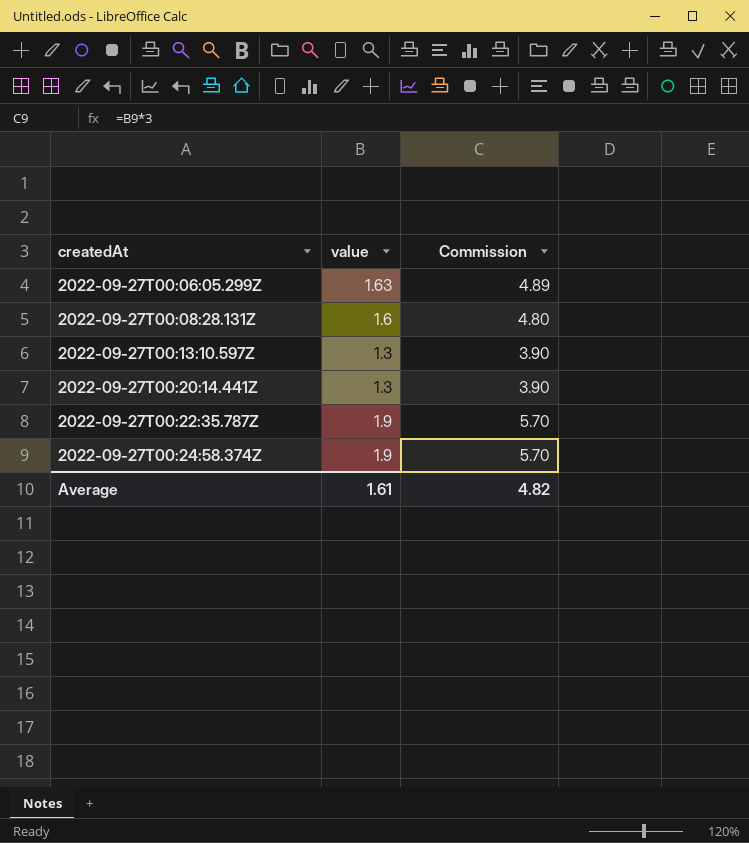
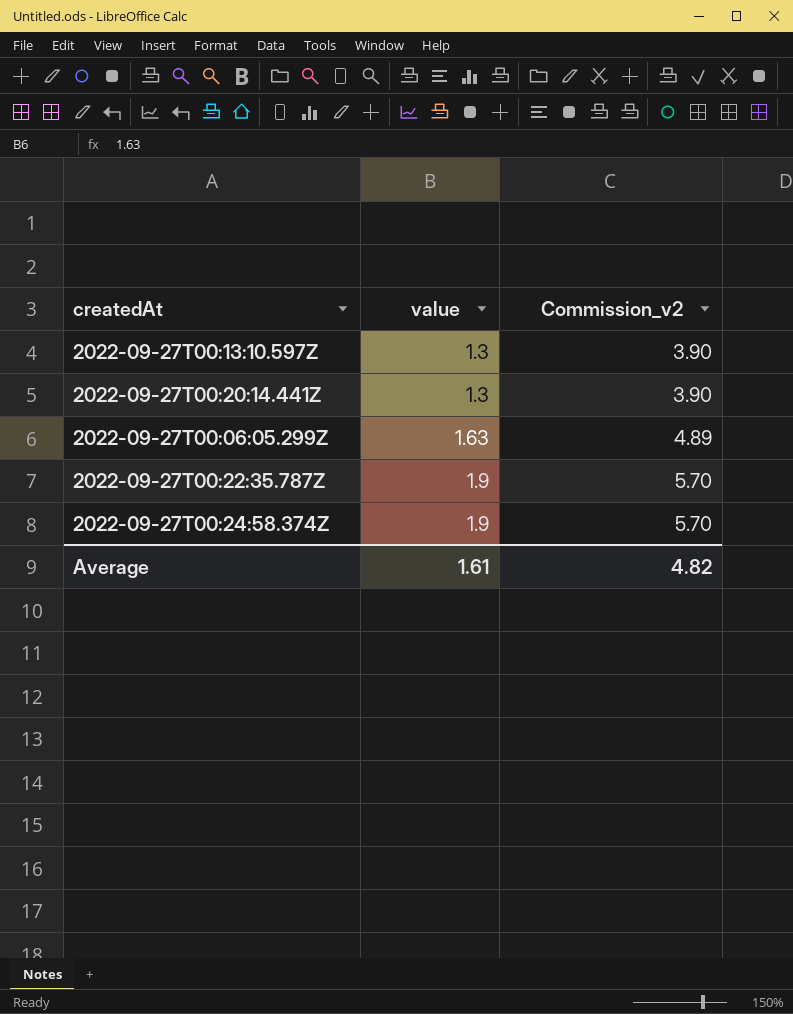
row order: createdAt ascending -> value ascending
column name: Commission -> Commission_v2
row 2022-09-27T00:08:28.131Z: 1.6 | 4.80 -> none

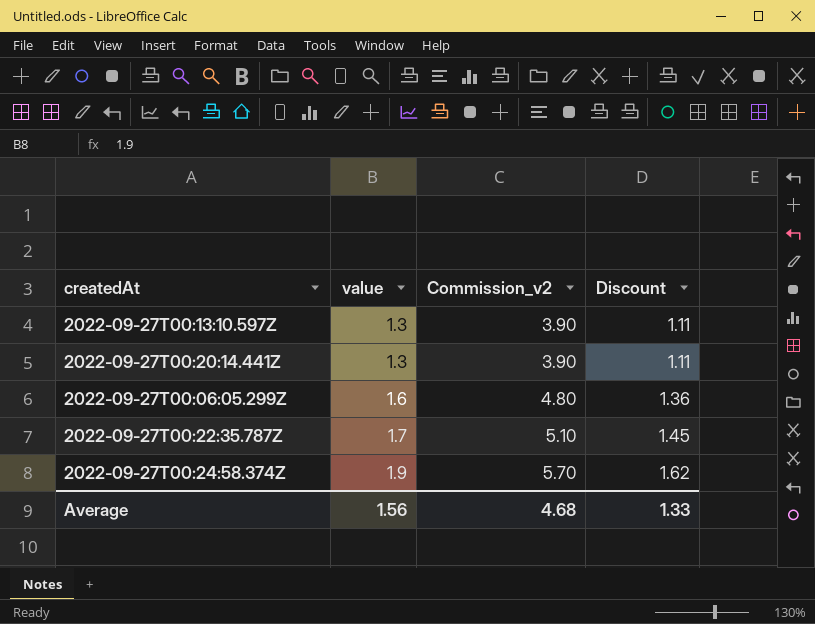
column Discount | formula: none -> [value] * 0.85
2022-09-27T00:06:05.299Z | value: 1.63 -> 1.6
2022-09-27T00:06:05.299Z | Commission_v2: 4.89 -> 4.80
2022-09-27T00:22:35.787Z | value: 1.9 -> 1.7
2022-09-27T00:22:35.787Z | Commission_v2: 5.70 -> 5.10
Average | value: 1.61 -> 1.56
Average | Commission_v2: 4.82 -> 4.68

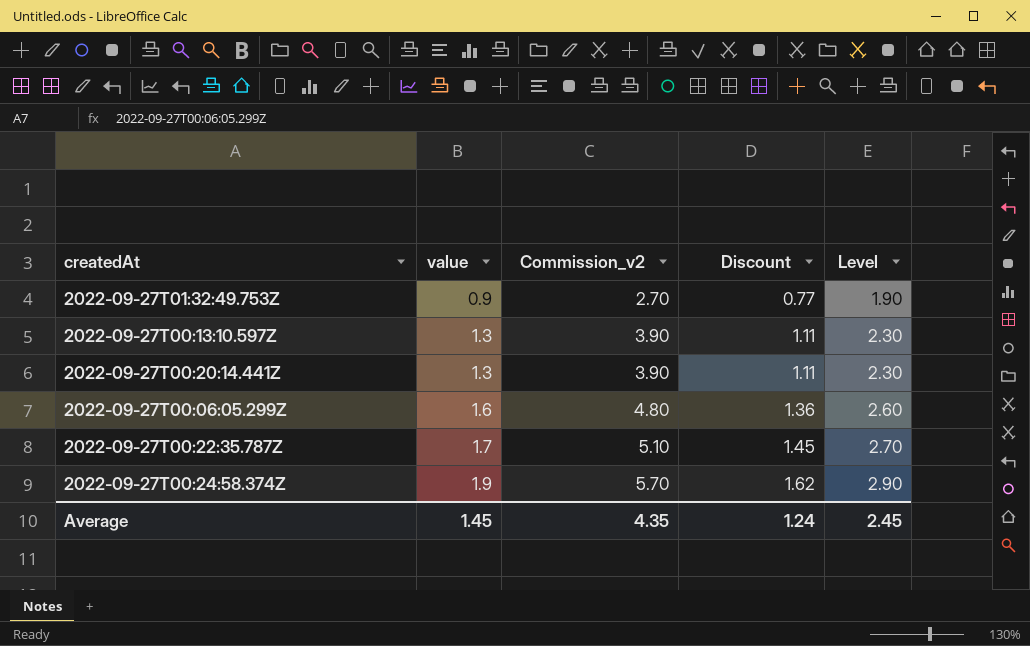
column Level | formula: none -> [value] + 1
row 2022-09-27T01:32:49.753Z: none -> 0.9 | 2.70 | 0.77 | 1.90
Average | value: 1.56 -> 1.45
Average | Commission_v2: 4.68 -> 4.35
Average | Discount: 1.33 -> 1.24

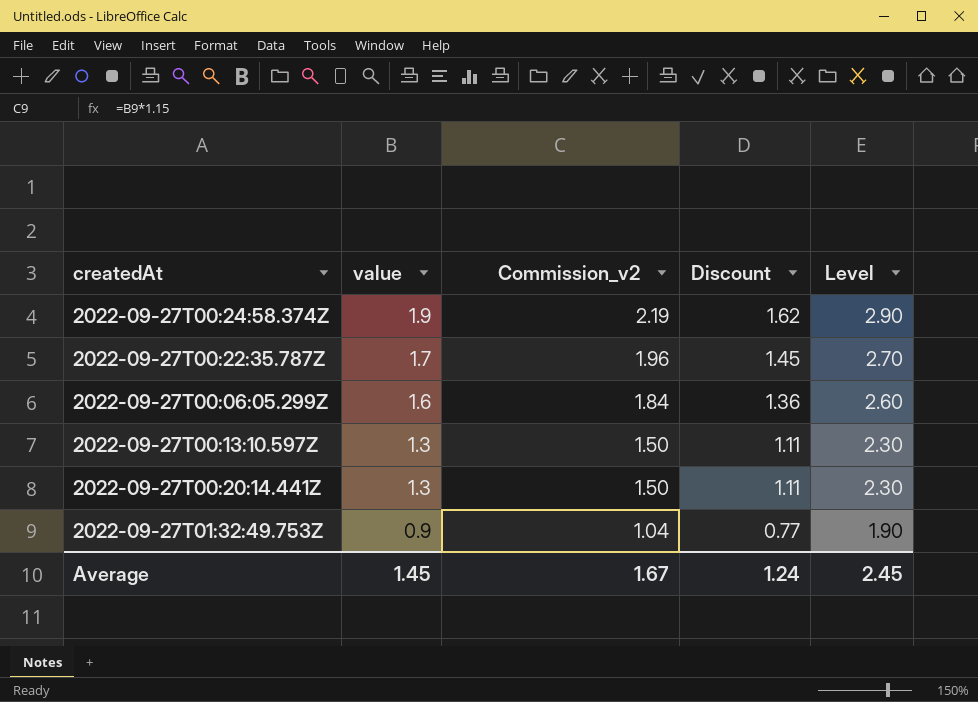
row order: value ascending -> value descending
column Commission_v2 | formula: [value] * 3 -> [value] * 1.15
Average | Commission_v2: 4.35 -> 1.67

